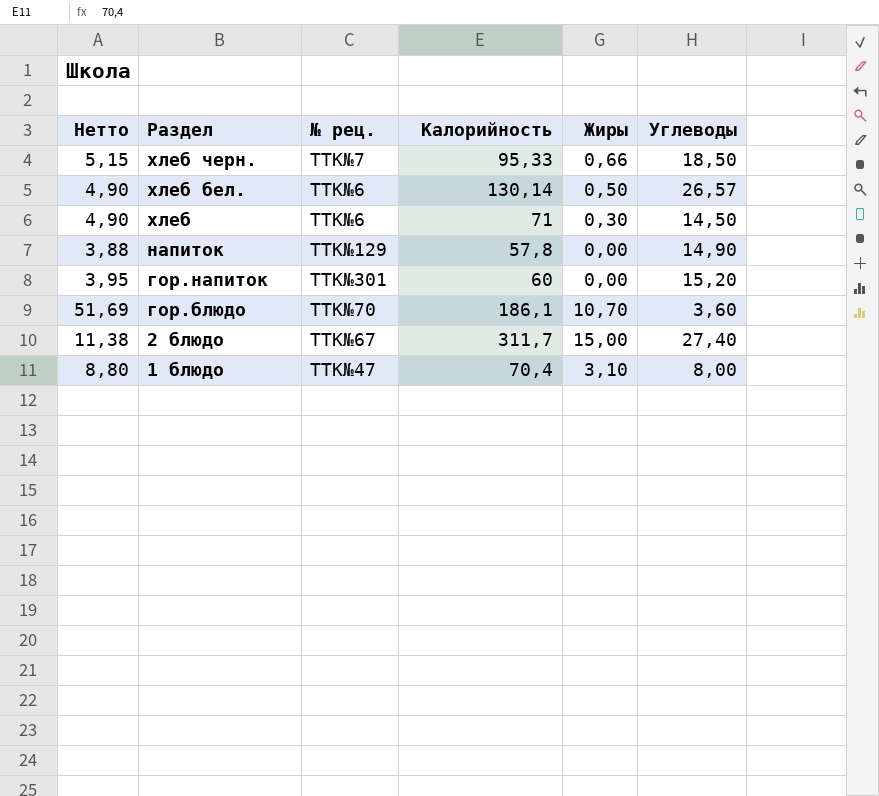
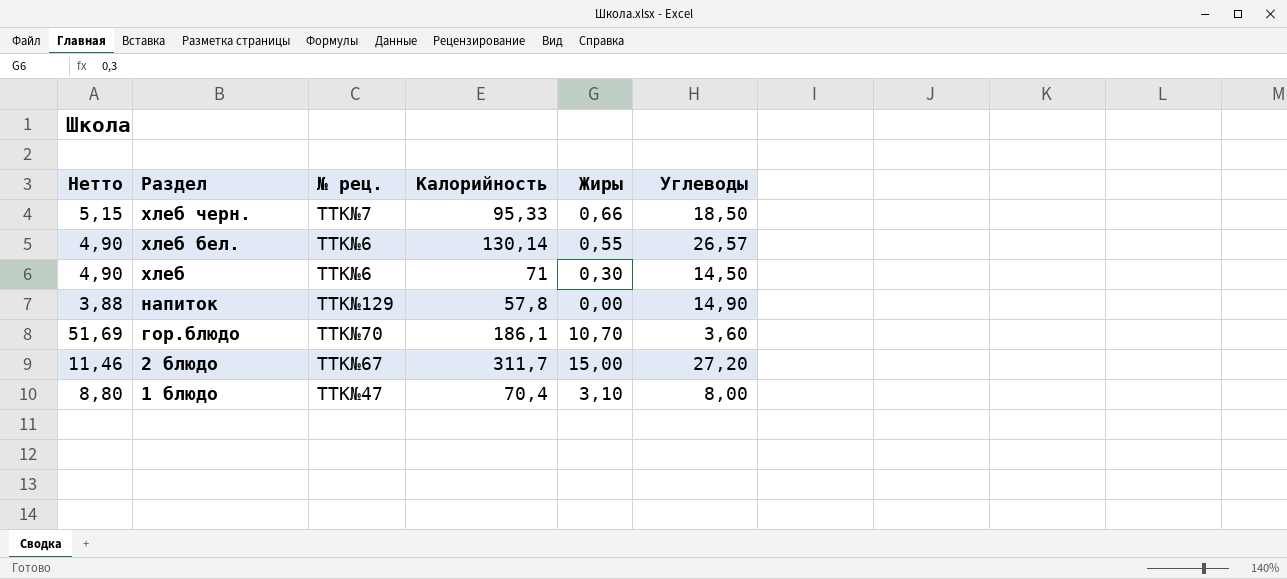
row гор.напиток: 3,95 | ТТК№301 | 60 | 0,00 | 15,20 -> none
хлеб бел. | Жиры: 0,50 -> 0,55
2 блюдо | Нетто: 11,38 -> 11,46
2 блюдо | Углеводы: 27,40 -> 27,20

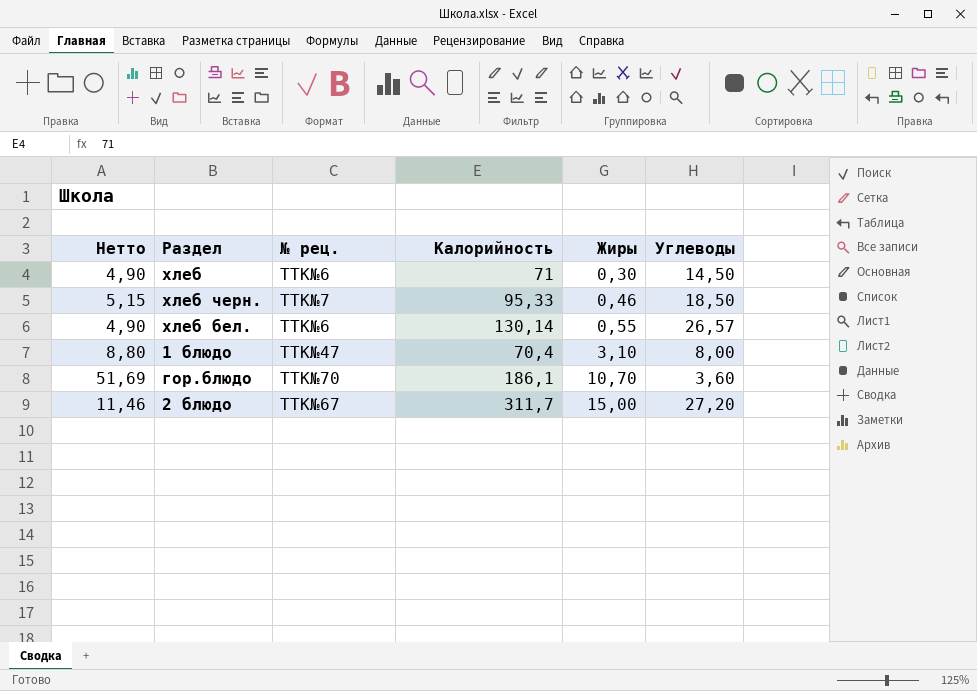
row order: Раздел descending -> Жиры ascending
row напиток: 3,88 | ТТК№129 | 57,8 | 0,00 | 14,90 -> none
хлеб черн. | Жиры: 0,66 -> 0,46

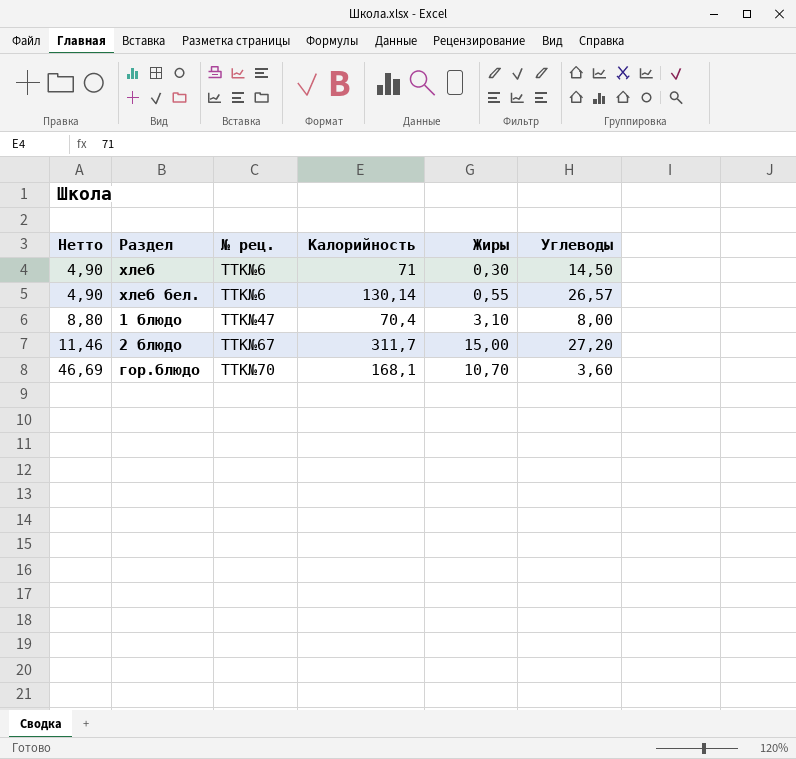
row order: Жиры ascending -> Нетто ascending
row хлеб черн.: 5,15 | ТТК№7 | 95,33 | 0,46 | 18,50 -> none
гор.блюдо | Нетто: 51,69 -> 46,69
гор.блюдо | Калорийность: 186,1 -> 168,1

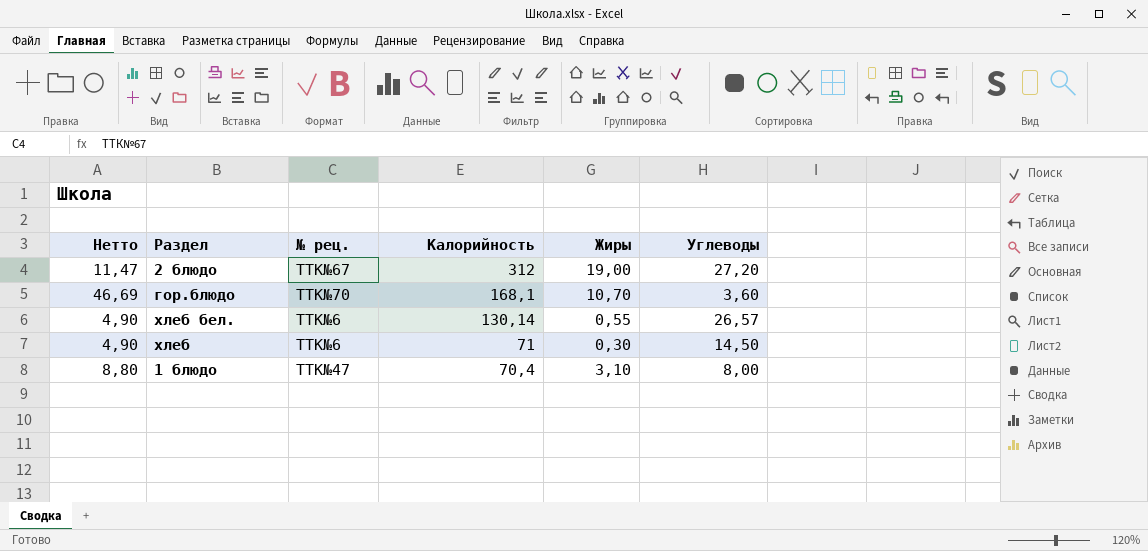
row order: Нетто ascending -> Калорийность descending
2 блюдо | Нетто: 11,46 -> 11,47
2 блюдо | Калорийность: 311,7 -> 312
2 блюдо | Жиры: 15,00 -> 19,00

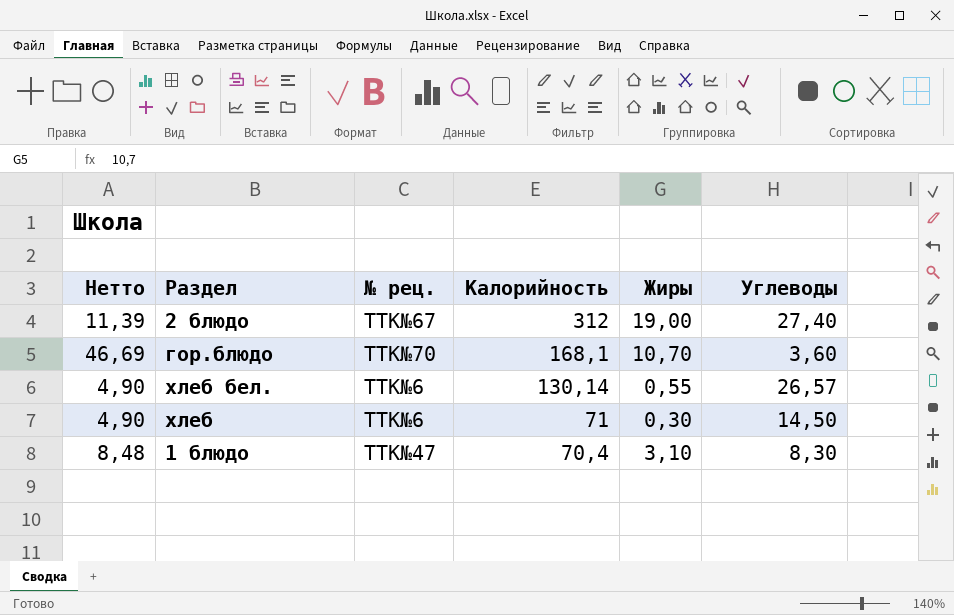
2 блюдо | Нетто: 11,47 -> 11,39
2 блюдо | Углеводы: 27,20 -> 27,40
1 блюдо | Нетто: 8,80 -> 8,48
1 блюдо | Углеводы: 8,00 -> 8,30

